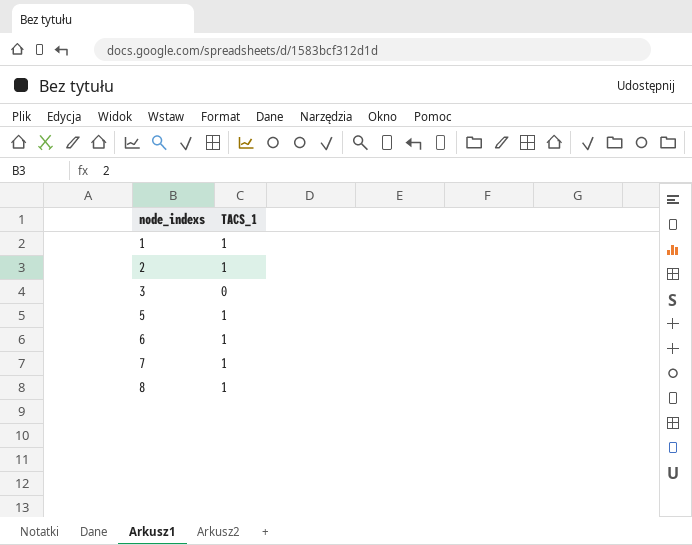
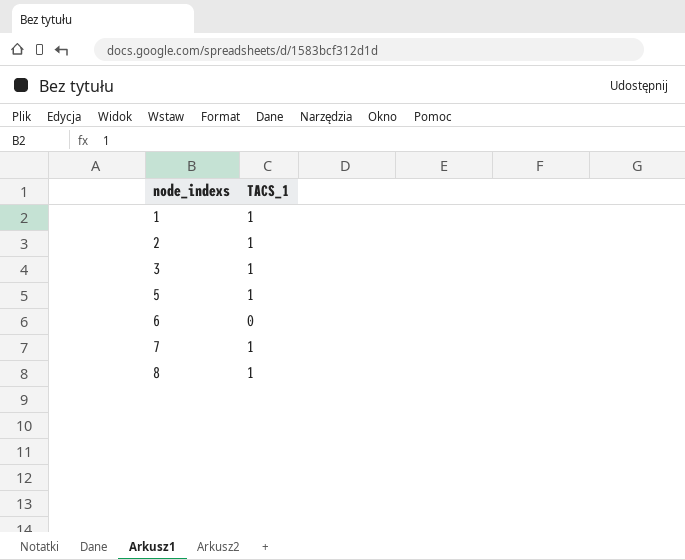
3 | TACS_1: 0 -> 1
6 | TACS_1: 1 -> 0

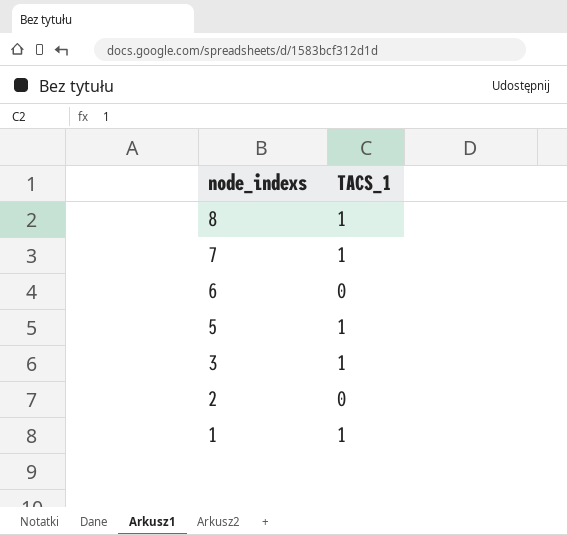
row order: node_indexs ascending -> node_indexs descending
2 | TACS_1: 1 -> 0

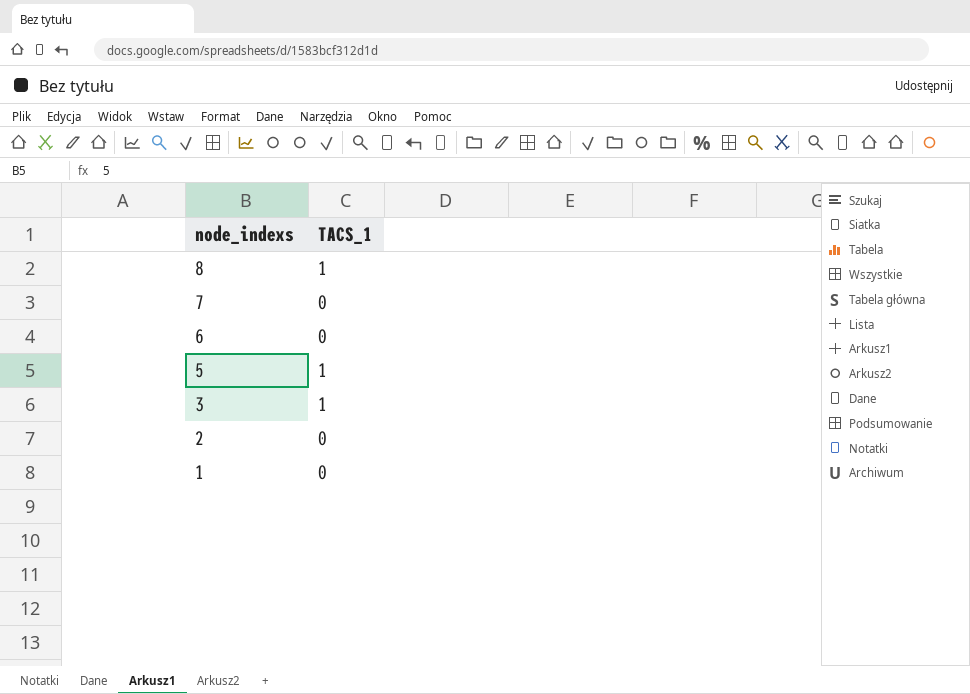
7 | TACS_1: 1 -> 0
1 | TACS_1: 1 -> 0

